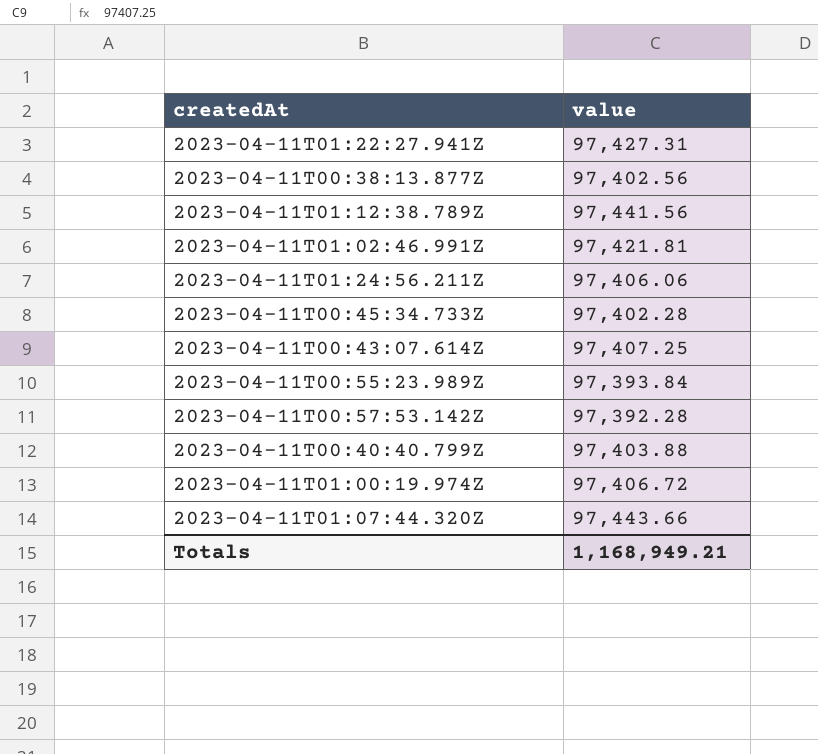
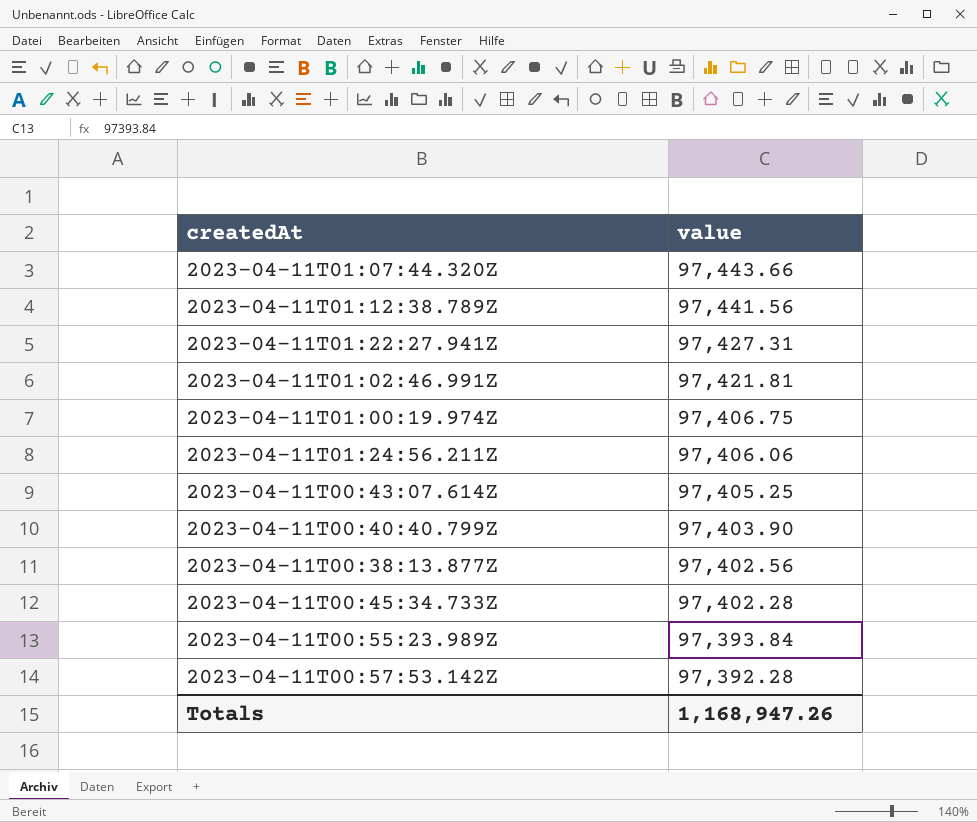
row order: none -> value descending
2023-04-11T01:00:19.974Z | value: 97,406.72 -> 97,406.75
2023-04-11T00:43:07.614Z | value: 97,407.25 -> 97,405.25
2023-04-11T00:40:40.799Z | value: 97,403.88 -> 97,403.90
Totals | value: 1,168,949.21 -> 1,168,947.26

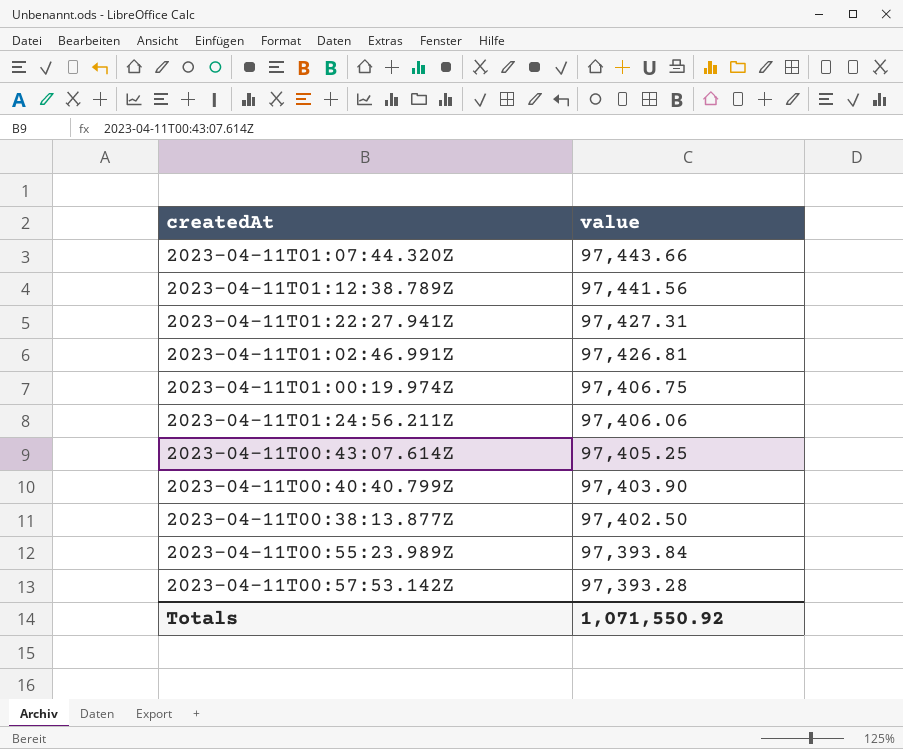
row 2023-04-11T00:45:34.733Z: 97,402.28 -> none
2023-04-11T01:02:46.991Z | value: 97,421.81 -> 97,426.81
2023-04-11T00:38:13.877Z | value: 97,402.56 -> 97,402.50
2023-04-11T00:57:53.142Z | value: 97,392.28 -> 97,393.28
Totals | value: 1,168,947.26 -> 1,071,550.92

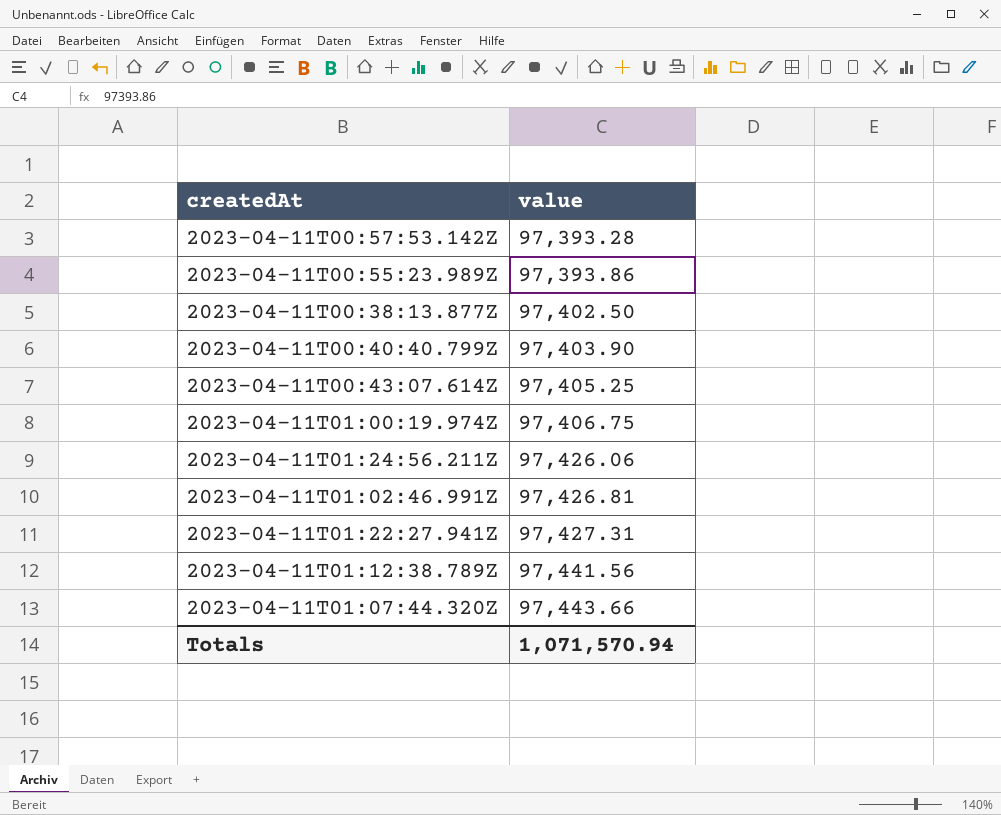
row order: value descending -> value ascending
2023-04-11T00:55:23.989Z | value: 97,393.84 -> 97,393.86
2023-04-11T01:24:56.211Z | value: 97,406.06 -> 97,426.06
Totals | value: 1,071,550.92 -> 1,071,570.94

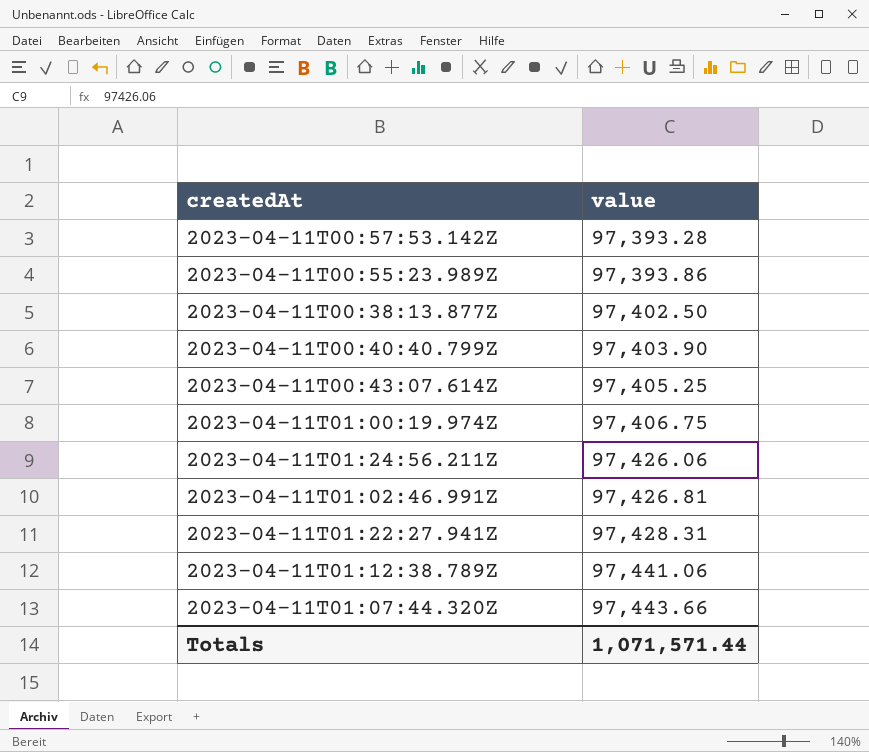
2023-04-11T01:22:27.941Z | value: 97,427.31 -> 97,428.31
2023-04-11T01:12:38.789Z | value: 97,441.56 -> 97,441.06
Totals | value: 1,071,570.94 -> 1,071,571.44

